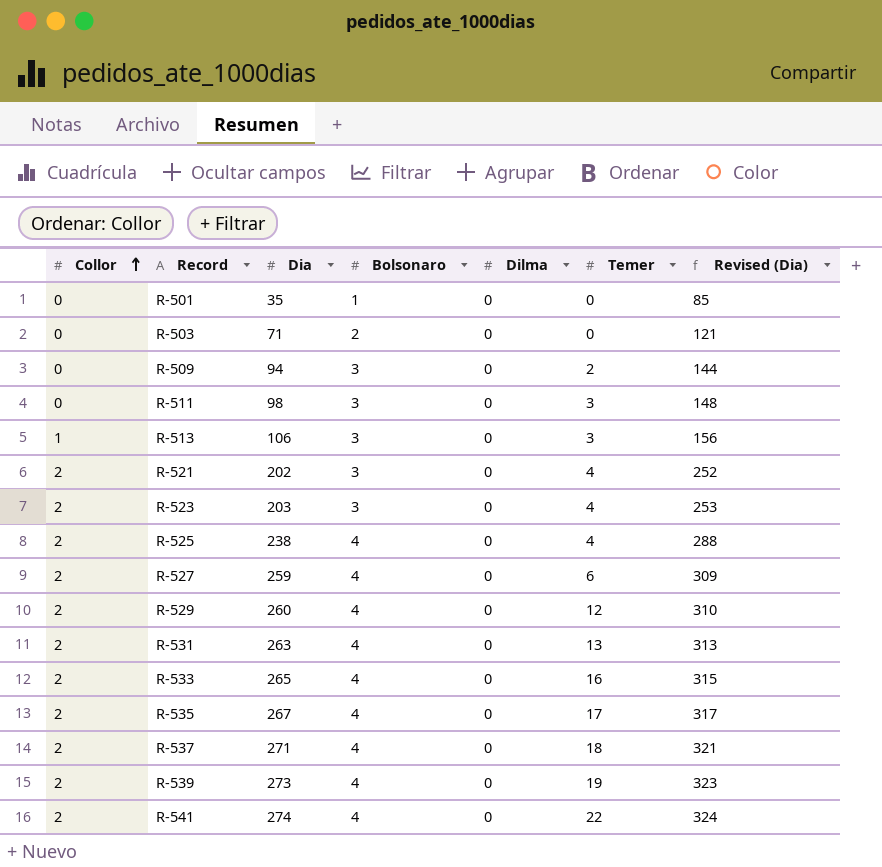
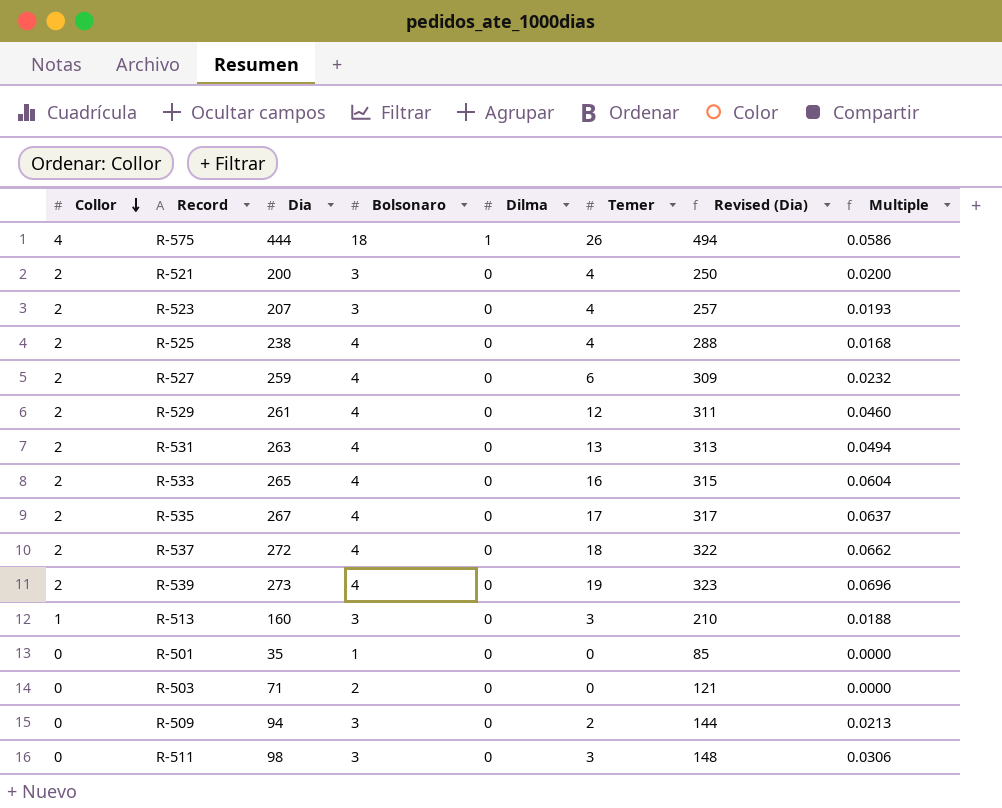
row order: Collor ascending -> Collor descending
column Multiple | formula: none -> [Temer] / [Dia]
row R-541: 2 | 274 | 4 | 0 | 22 | 324 -> none
row R-575: none -> 4 | 444 | 18 | 1 | 26 | 494 | 0.0586
R-521 | Dia: 202 -> 200
R-521 | Revised (Dia): 252 -> 250
R-523 | Dia: 203 -> 207
R-523 | Revised (Dia): 253 -> 257
R-529 | Dia: 260 -> 261
R-529 | Revised (Dia): 310 -> 311
R-537 | Dia: 271 -> 272
R-537 | Revised (Dia): 321 -> 322
R-513 | Dia: 106 -> 160
R-513 | Revised (Dia): 156 -> 210

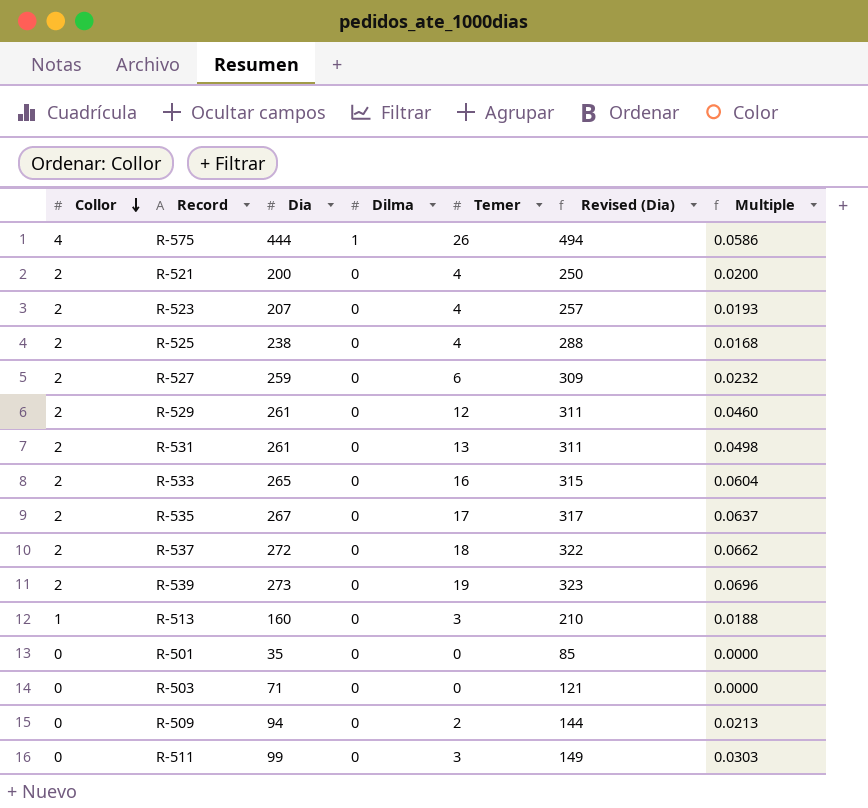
column Bolsonaro | position: 4 -> none
R-531 | Dia: 263 -> 261
R-531 | Revised (Dia): 313 -> 311
R-531 | Multiple: 0.0494 -> 0.0498
R-511 | Dia: 98 -> 99
R-511 | Revised (Dia): 148 -> 149
R-511 | Multiple: 0.0306 -> 0.0303

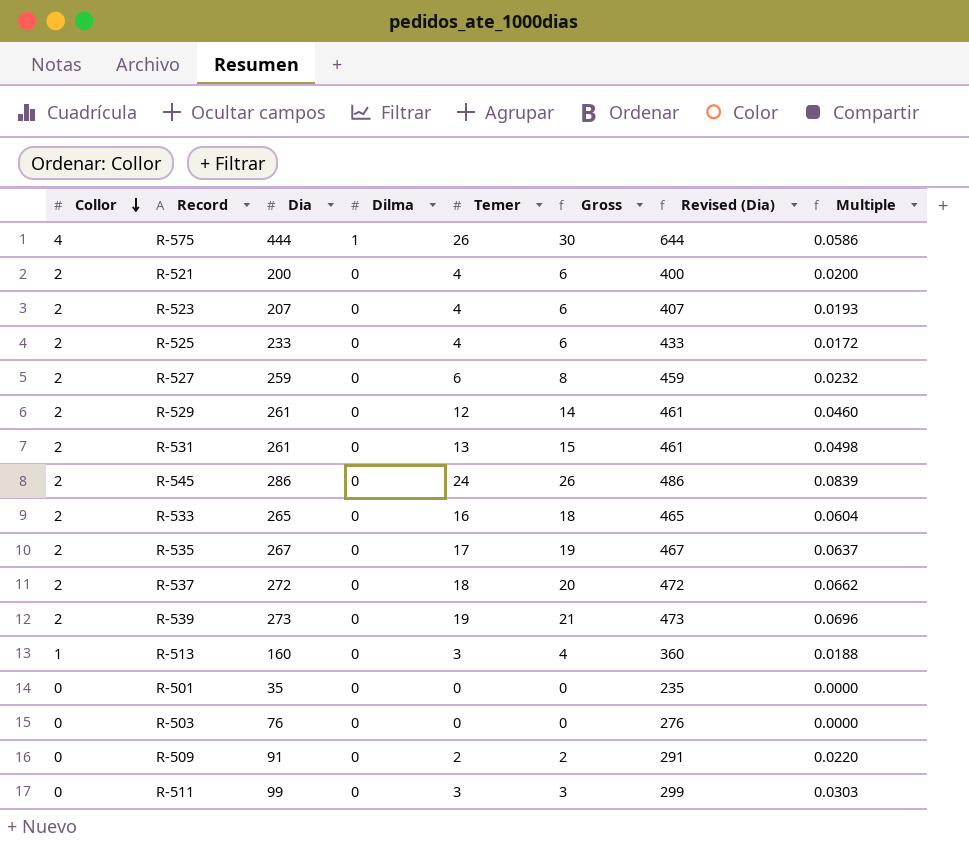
column Gross | formula: none -> [Collor] + [Temer]
column Revised (Dia) | formula: [Dia] + 50 -> [Dia] + 200
R-525 | Dia: 238 -> 233
R-525 | Multiple: 0.0168 -> 0.0172
row R-545: none -> 2 | 286 | 0 | 24 | 26 | 486 | 0.0839
R-503 | Dia: 71 -> 76
R-509 | Dia: 94 -> 91
R-509 | Multiple: 0.0213 -> 0.0220

